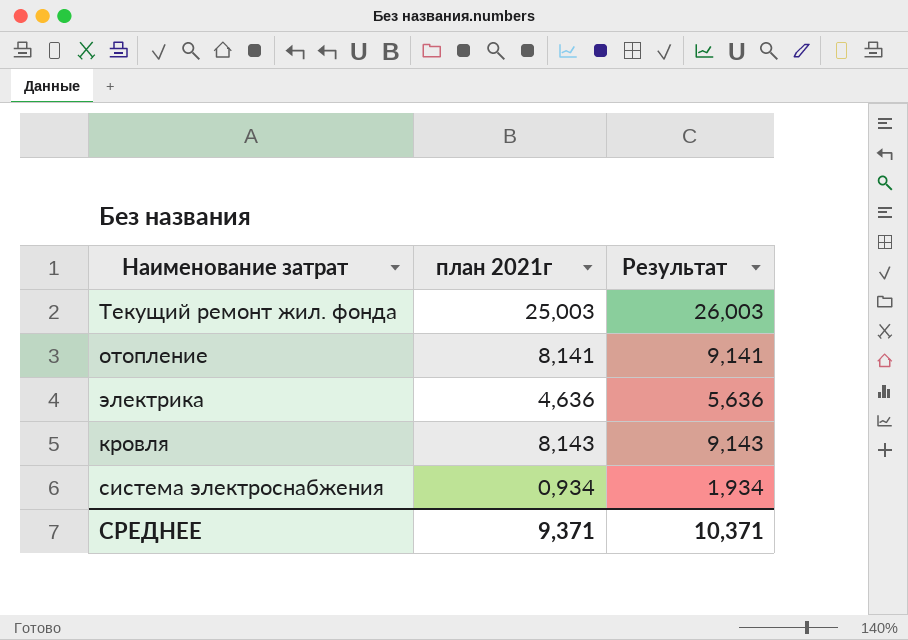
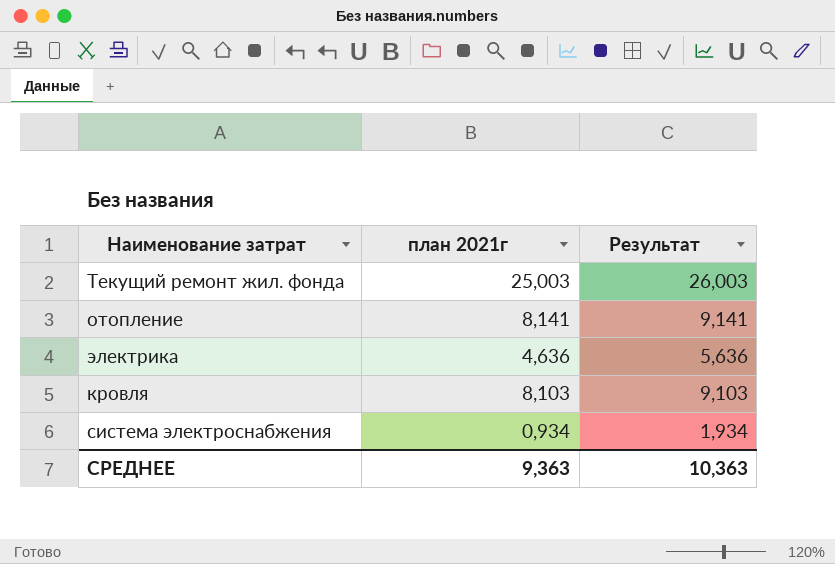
кровля | план 2021г: 8,143 -> 8,103
кровля | Результат: 9,143 -> 9,103
СРЕДНЕЕ | план 2021г: 9,371 -> 9,363
СРЕДНЕЕ | Результат: 10,371 -> 10,363

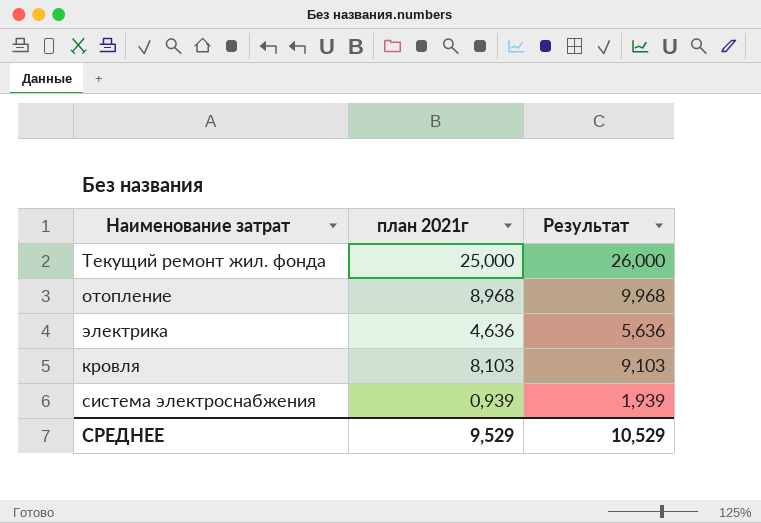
Текущий ремонт жил. фонда | план 2021г: 25,003 -> 25,000
Текущий ремонт жил. фонда | Результат: 26,003 -> 26,000
отопление | план 2021г: 8,141 -> 8,968
отопление | Результат: 9,141 -> 9,968
система электроснабжения | план 2021г: 0,934 -> 0,939
система электроснабжения | Результат: 1,934 -> 1,939
СРЕДНЕЕ | план 2021г: 9,363 -> 9,529
СРЕДНЕЕ | Результат: 10,363 -> 10,529

